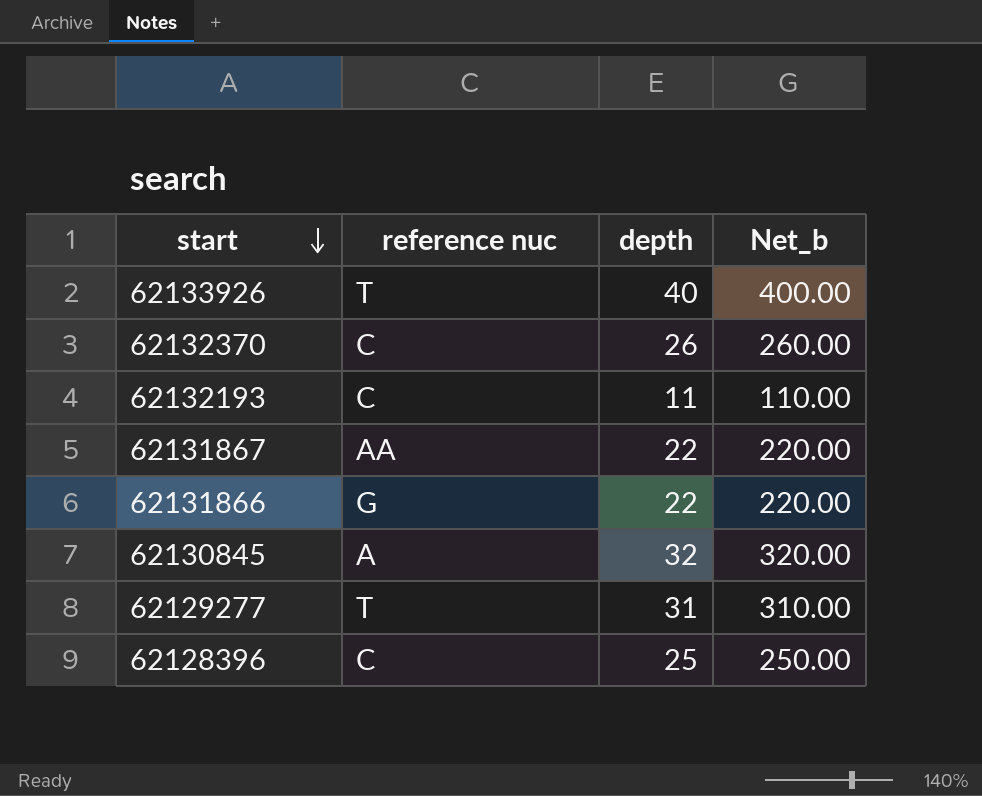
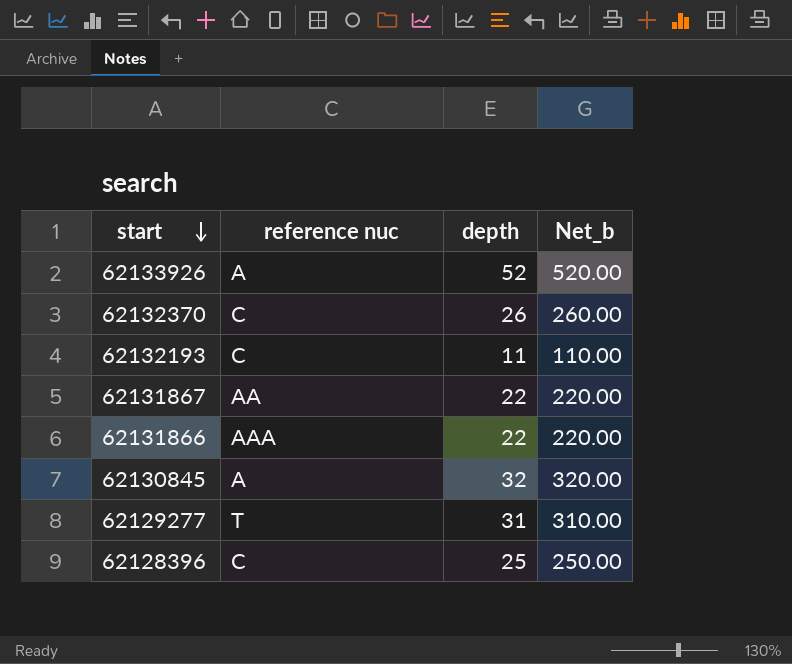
62133926 | reference nuc: T -> A
62133926 | depth: 40 -> 52
62133926 | Net_b: 400.00 -> 520.00
62131866 | reference nuc: G -> AAA

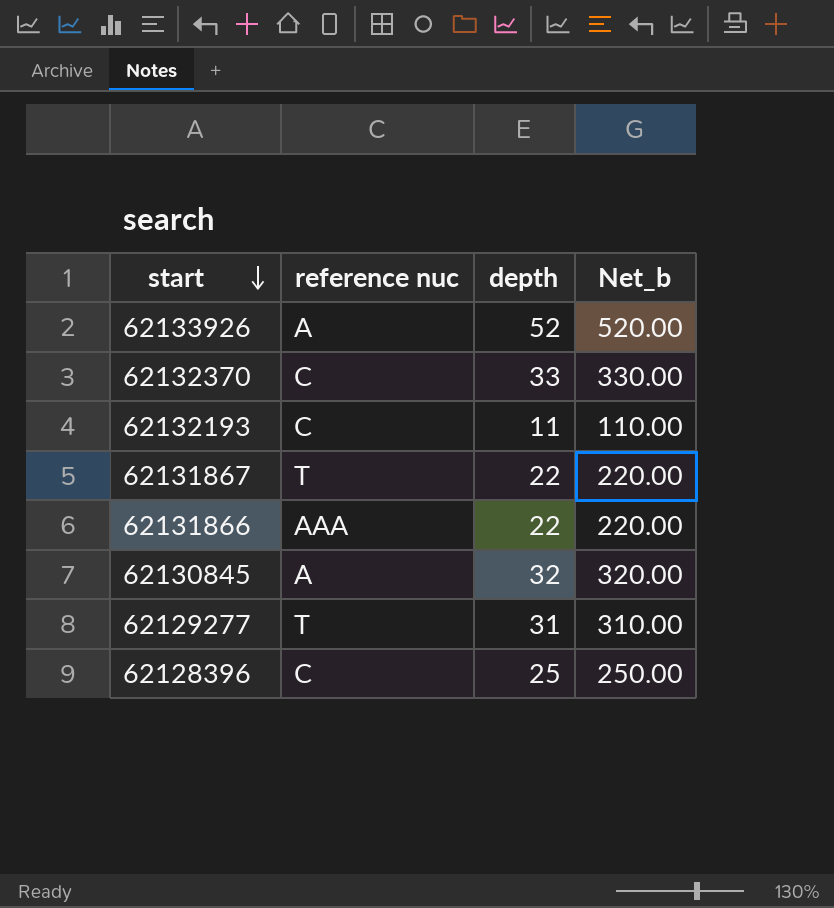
62132370 | depth: 26 -> 33
62132370 | Net_b: 260.00 -> 330.00
62131867 | reference nuc: AA -> T

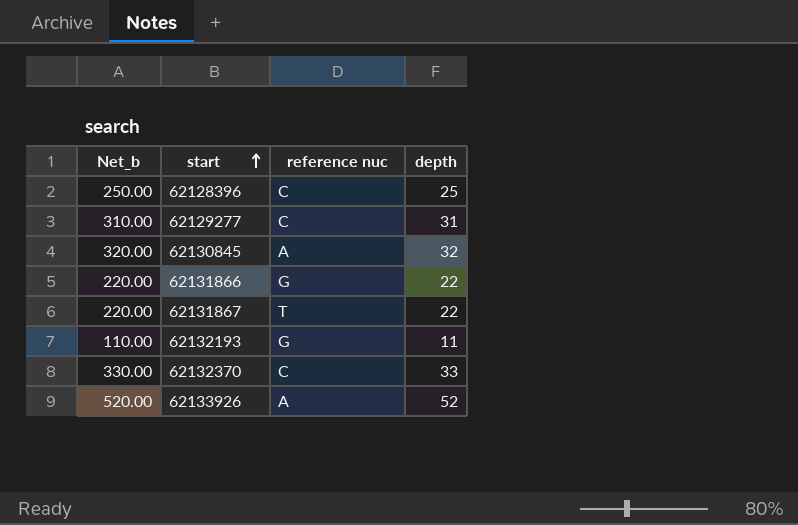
row order: start descending -> start ascending
column Net_b | position: 4 -> 1
62129277 | reference nuc: T -> C
62131866 | reference nuc: AAA -> G
62132193 | reference nuc: C -> G

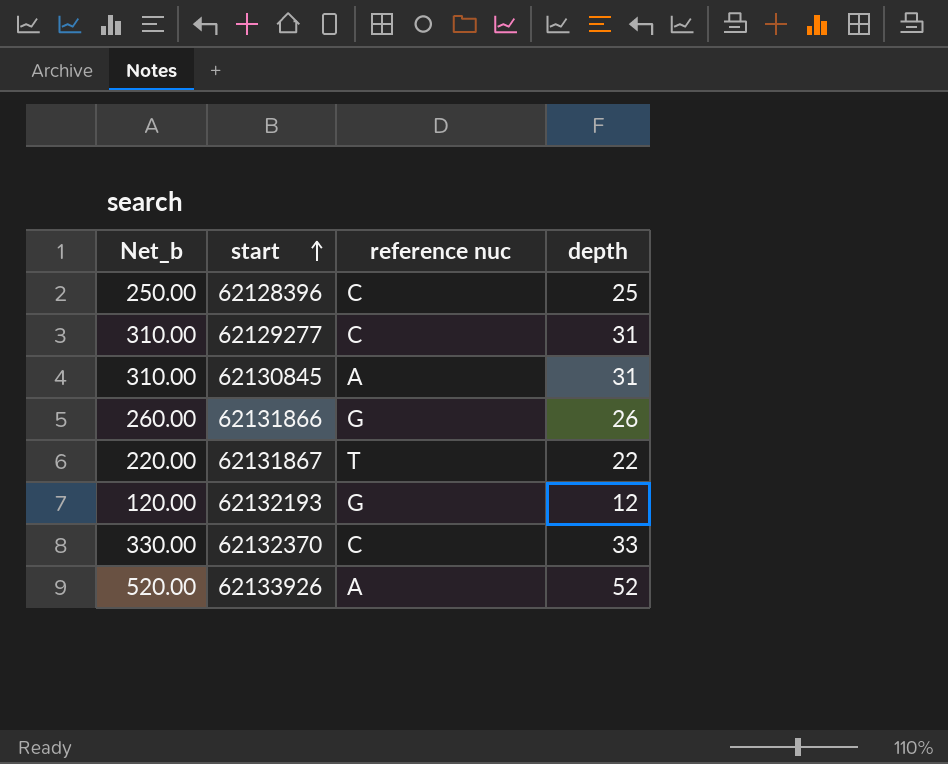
62130845 | Net_b: 320.00 -> 310.00
62130845 | depth: 32 -> 31
62131866 | Net_b: 220.00 -> 260.00
62131866 | depth: 22 -> 26
62132193 | Net_b: 110.00 -> 120.00
62132193 | depth: 11 -> 12

